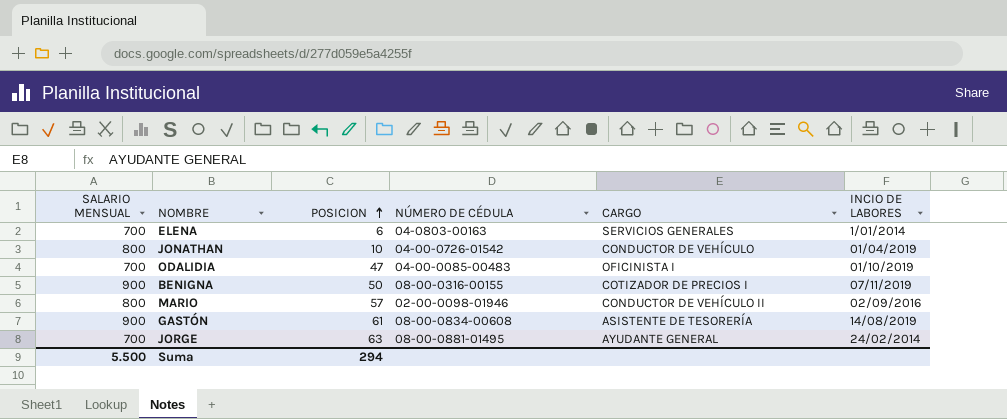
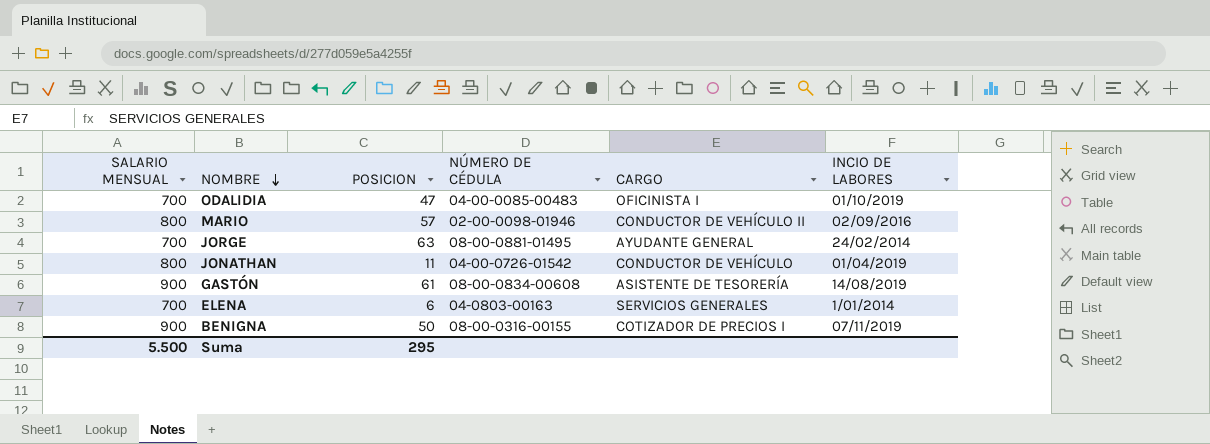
row order: POSICION ascending -> NOMBRE descending
JONATHAN | POSICION: 10 -> 11
Suma | POSICION: 294 -> 295

